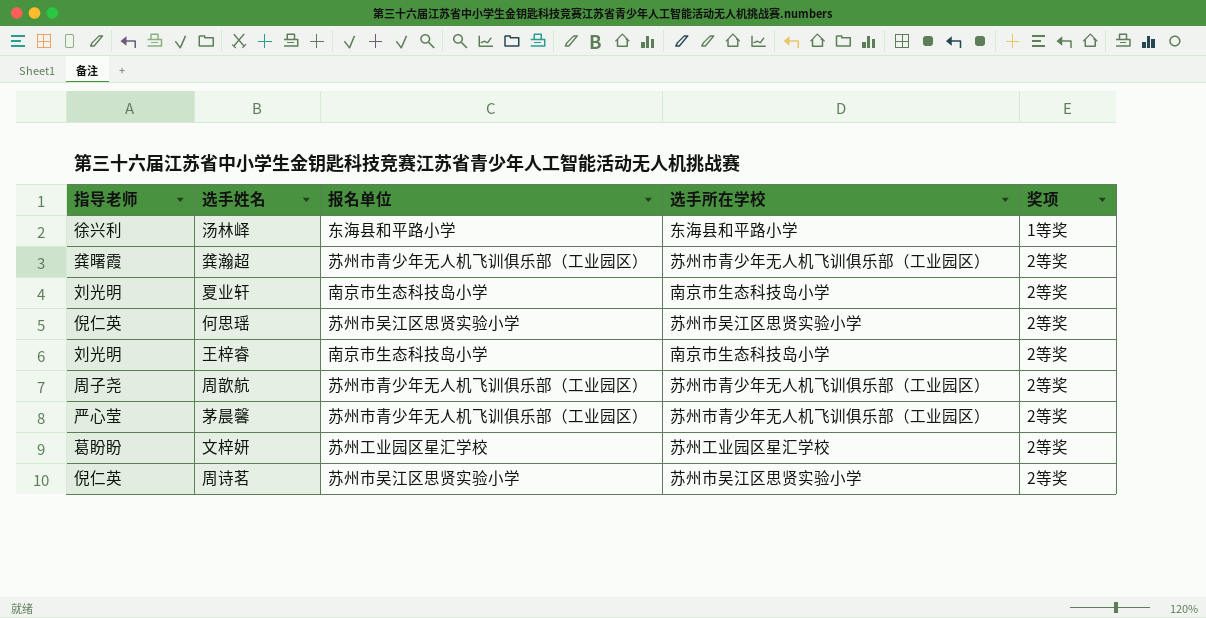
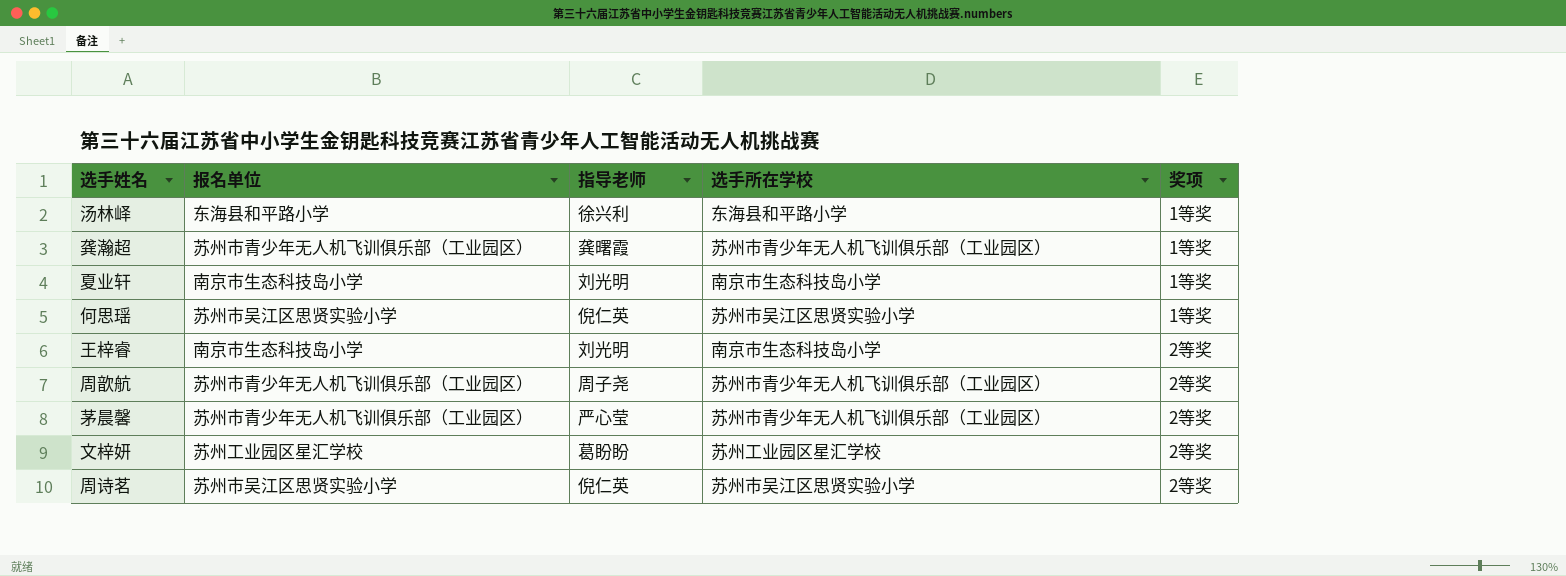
column 指导老师 | position: 1 -> 3
龚瀚超 | 奖项: 2等奖 -> 1等奖
夏业轩 | 奖项: 2等奖 -> 1等奖
何思瑶 | 奖项: 2等奖 -> 1等奖

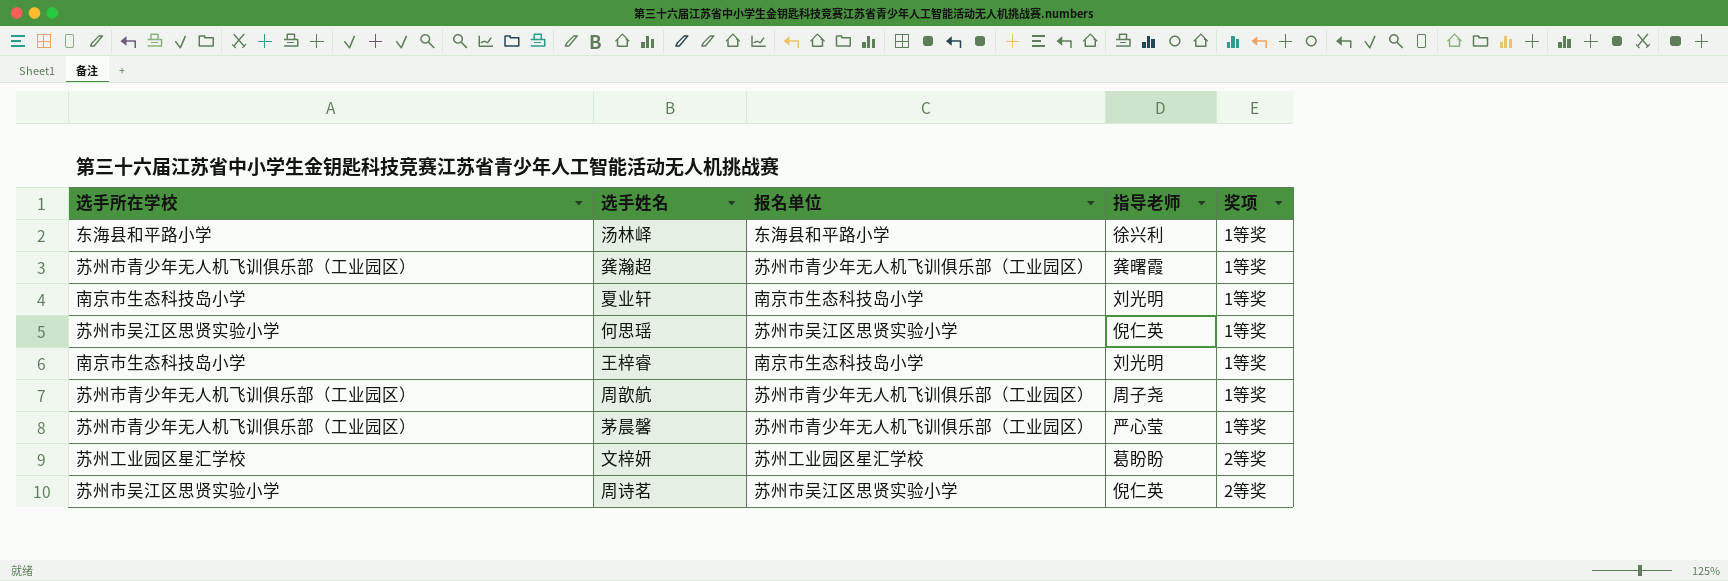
column 选手所在学校 | position: 4 -> 1
王梓睿 | 奖项: 2等奖 -> 1等奖
周歆航 | 奖项: 2等奖 -> 1等奖
茅晨馨 | 奖项: 2等奖 -> 1等奖

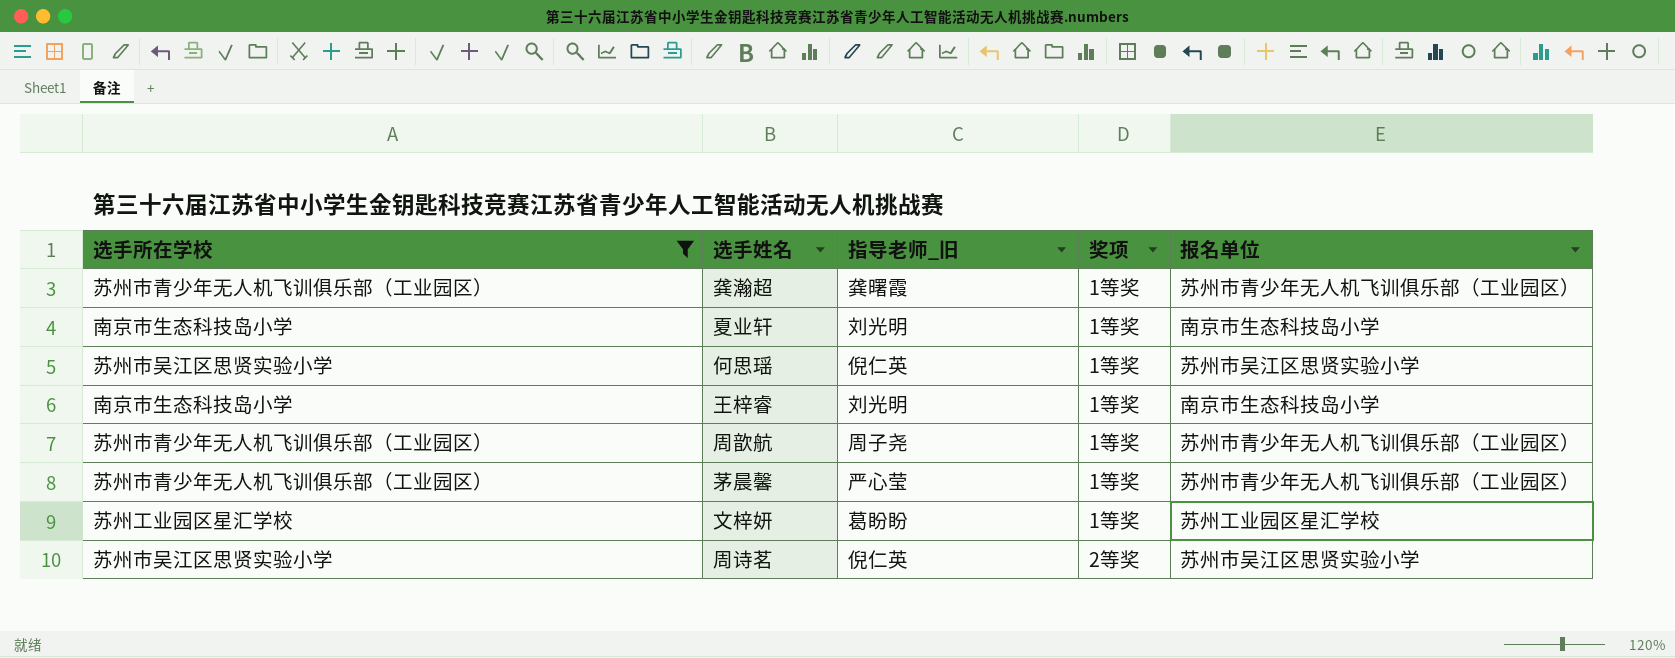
filter: none -> 选手所在学校 != 东海县和平路小学
column name: 指导老师 -> 指导老师_旧
column 报名单位 | position: 3 -> 5
文梓妍 | 奖项: 2等奖 -> 1等奖

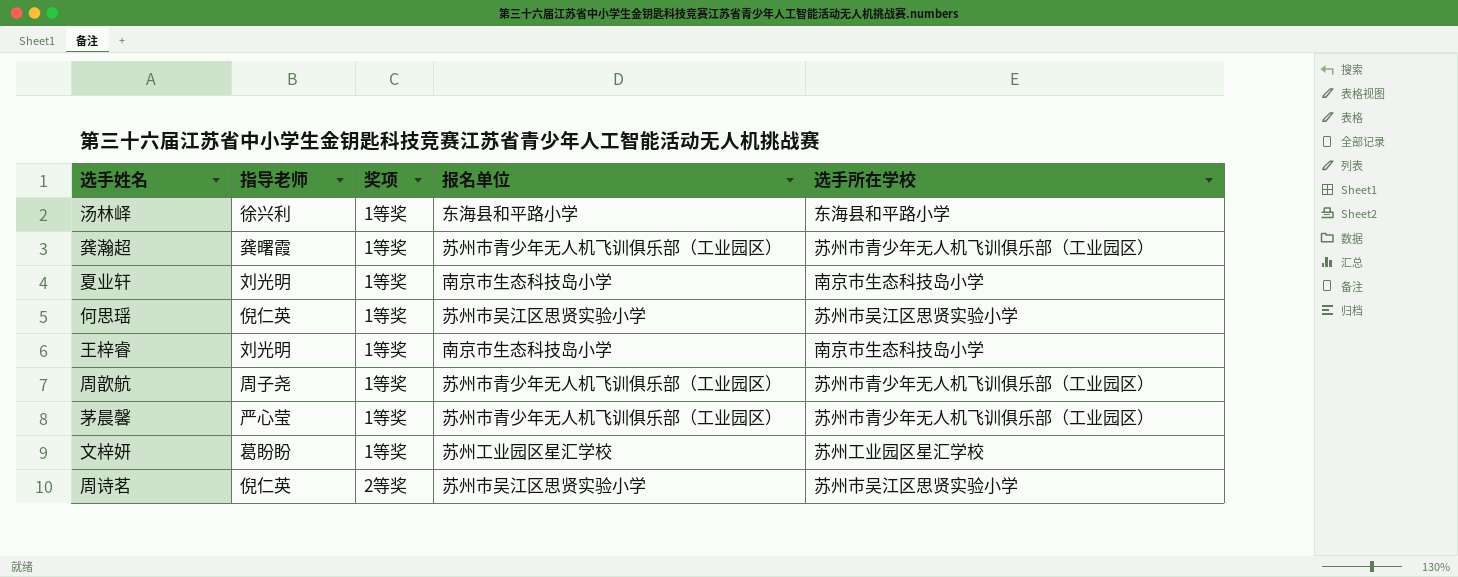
filter: 选手所在学校 != 东海县和平路小学 -> none
column name: 指导老师_旧 -> 指导老师
column 选手所在学校 | position: 1 -> 5

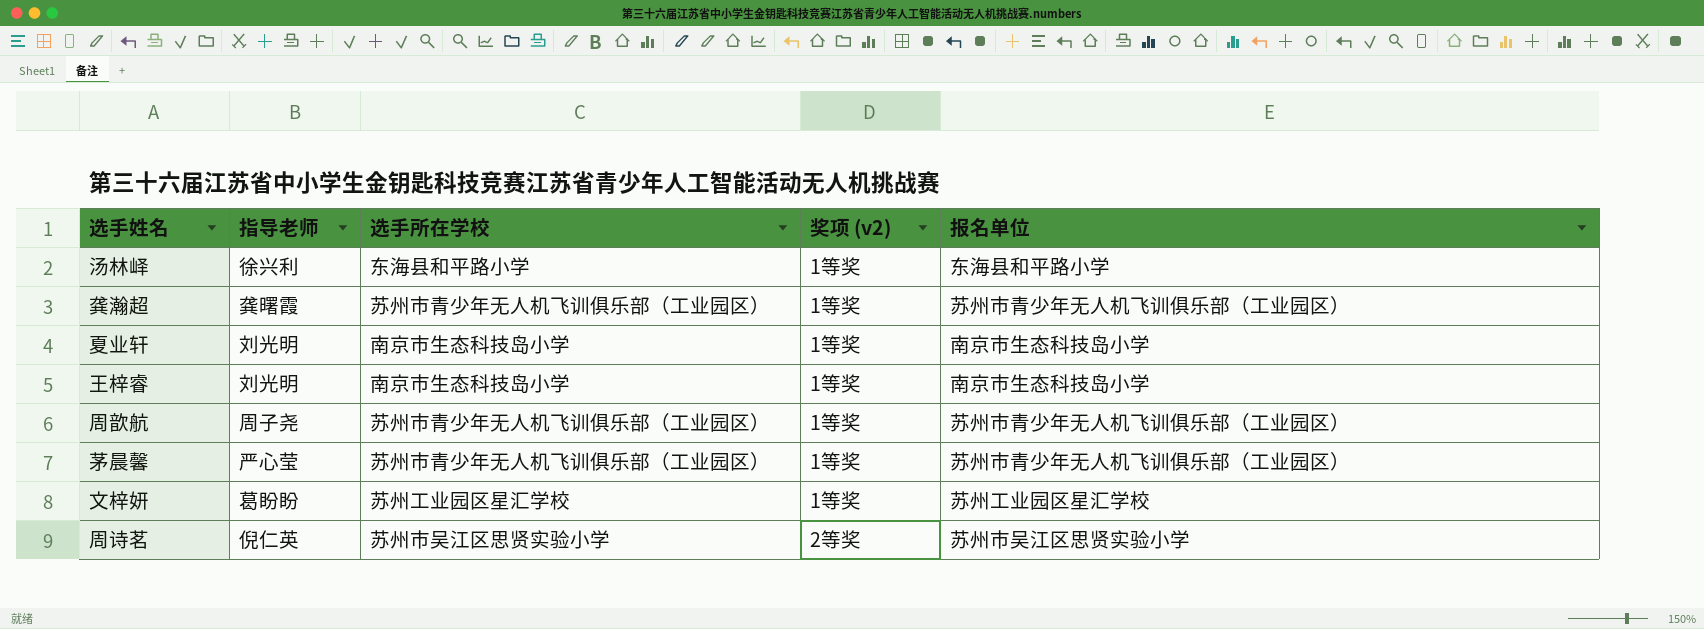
column 选手所在学校 | position: 5 -> 3
column name: 奖项 -> 奖项 (v2)
row 何思瑶: 倪仁英 | 1等奖 | 苏州市吴江区思贤实验小学 | 苏州市吴江区思贤实验小学 -> none

